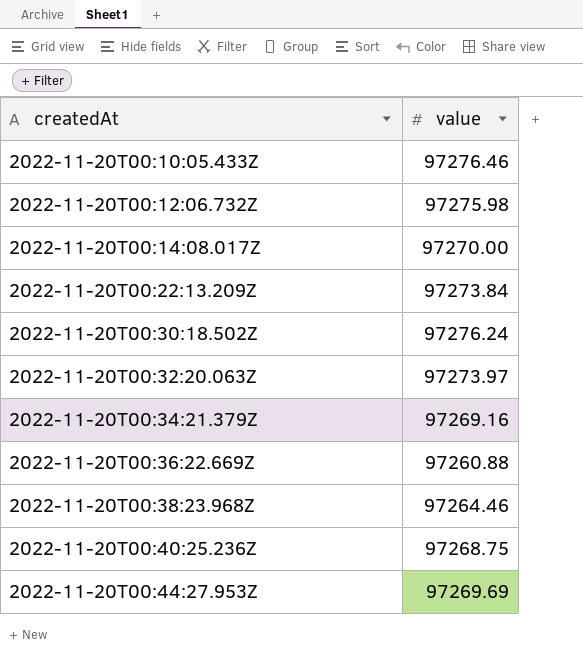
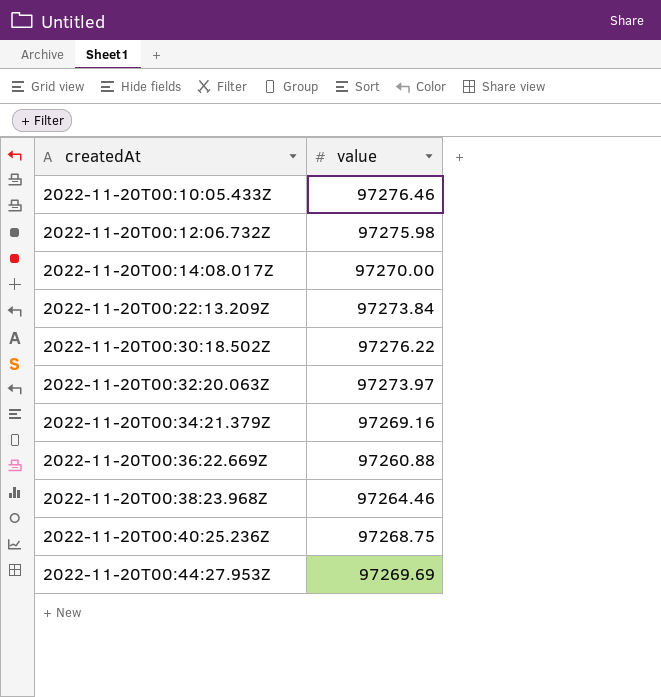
2022-11-20T00:30:18.502Z | value: 97276.24 -> 97276.22

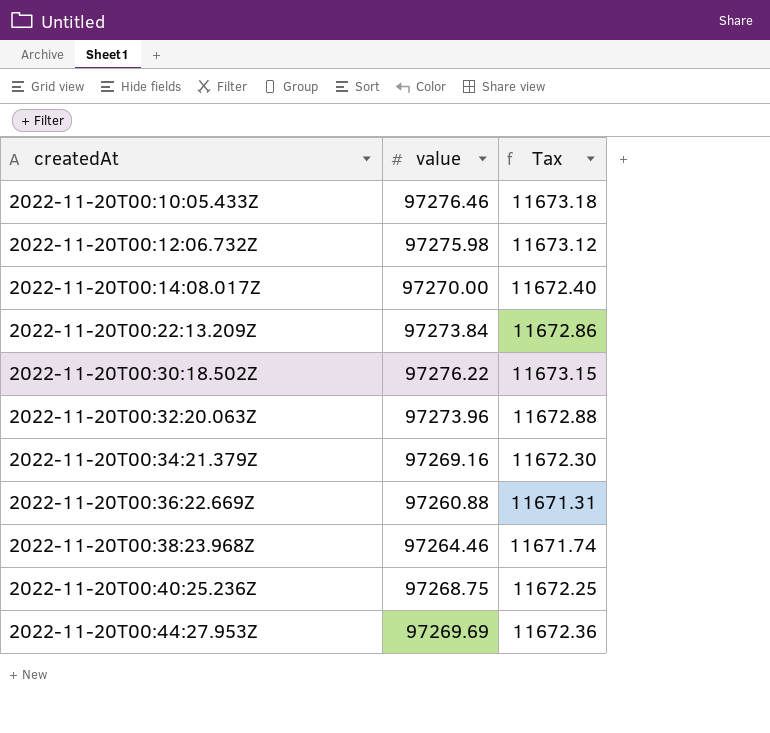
column Tax | formula: none -> [value] * 0.12
2022-11-20T00:32:20.063Z | value: 97273.97 -> 97273.96

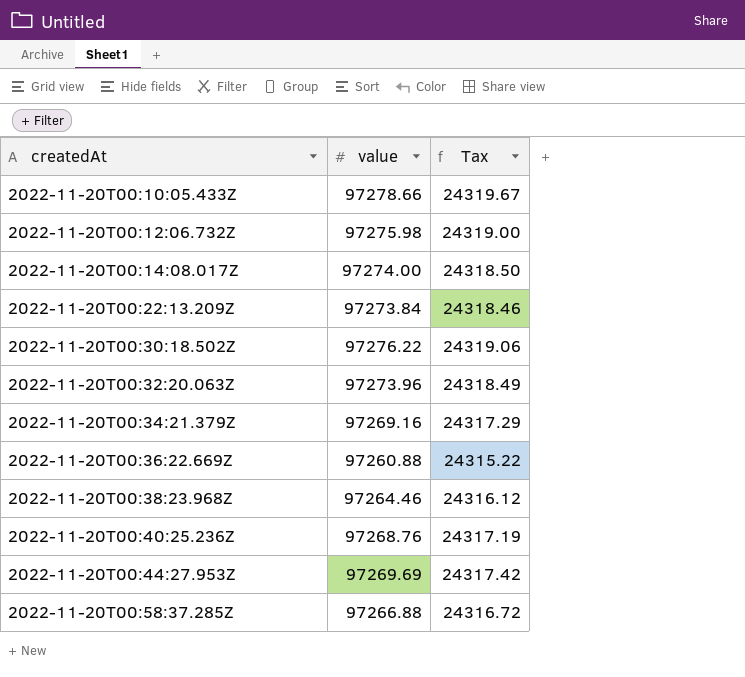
column Tax | formula: [value] * 0.12 -> [value] * 0.25
2022-11-20T00:10:05.433Z | value: 97276.46 -> 97278.66
2022-11-20T00:14:08.017Z | value: 97270.00 -> 97274.00
2022-11-20T00:40:25.236Z | value: 97268.75 -> 97268.76
row 2022-11-20T00:58:37.285Z: none -> 97266.88 | 24316.72

